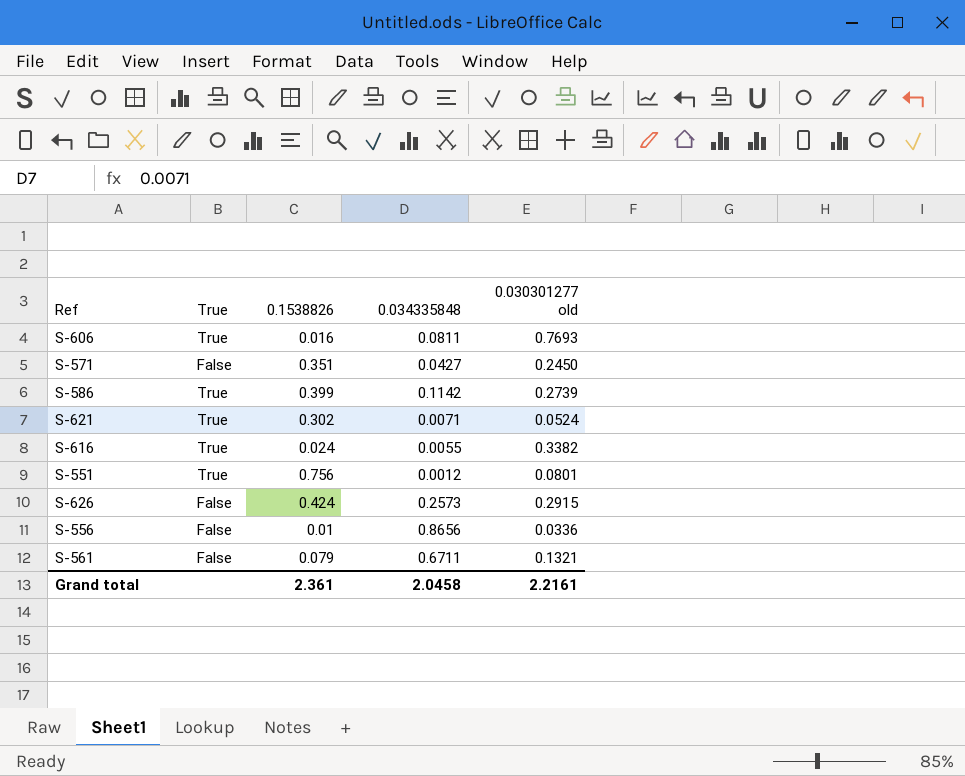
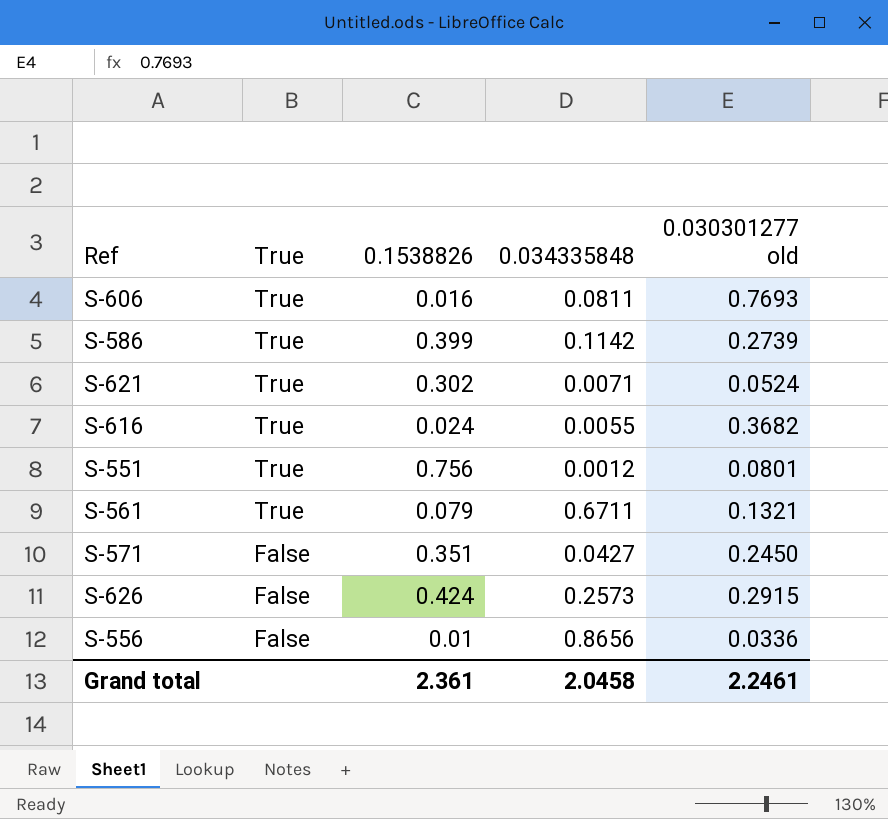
row order: none -> True descending
S-616 | 0.030301277 old: 0.3382 -> 0.3682
S-561 | True: False -> True
Grand total | 0.030301277 old: 2.2161 -> 2.2461

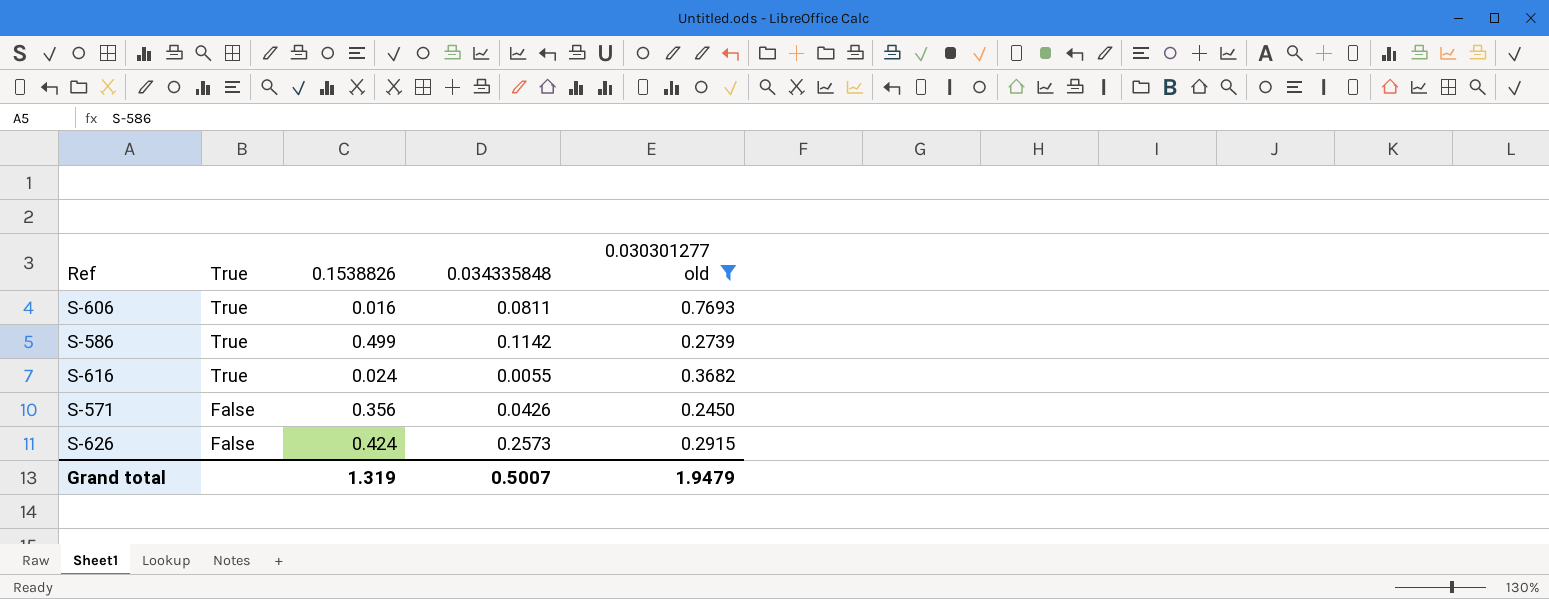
filter: none -> 0.030301277 old >= 0.2450
S-586 | 0.1538826: 0.399 -> 0.499
S-571 | 0.1538826: 0.351 -> 0.356
S-571 | 0.034335848: 0.0427 -> 0.0426
Grand total | 0.1538826: 2.361 -> 1.319
Grand total | 0.034335848: 2.0458 -> 0.5007
Grand total | 0.030301277 old: 2.2461 -> 1.9479

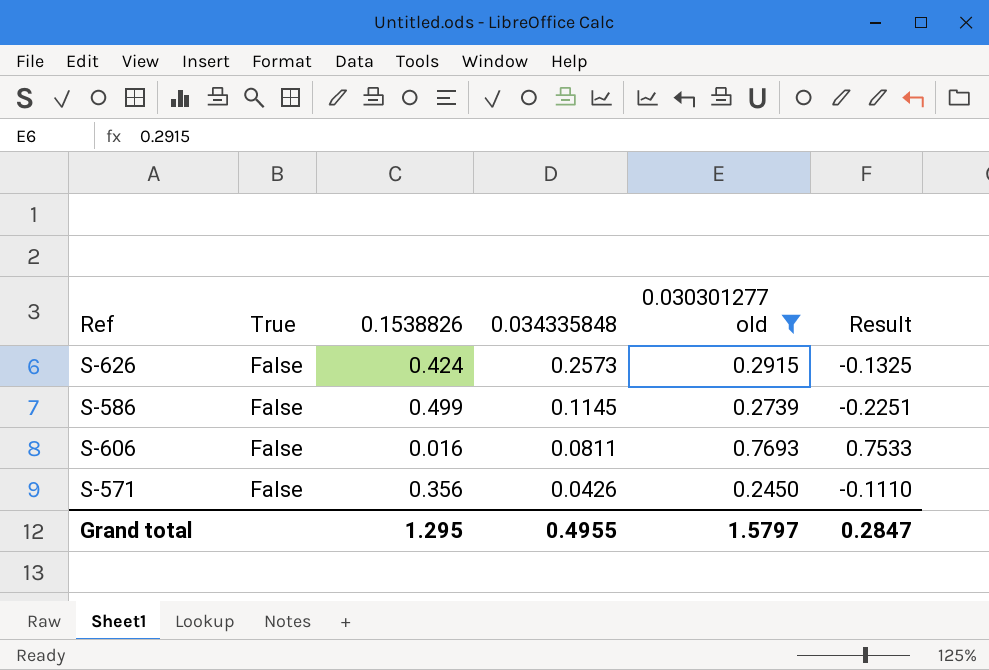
row order: True descending -> 0.034335848 descending
column Result | formula: none -> [0.030301277 old] - [0.1538826]
row S-616: True | 0.024 | 0.0055 | 0.3682 -> none
S-586 | True: True -> False
S-586 | 0.034335848: 0.1142 -> 0.1145
S-606 | True: True -> False
Grand total | 0.1538826: 1.319 -> 1.295
Grand total | 0.034335848: 0.5007 -> 0.4955
Grand total | 0.030301277 old: 1.9479 -> 1.5797

